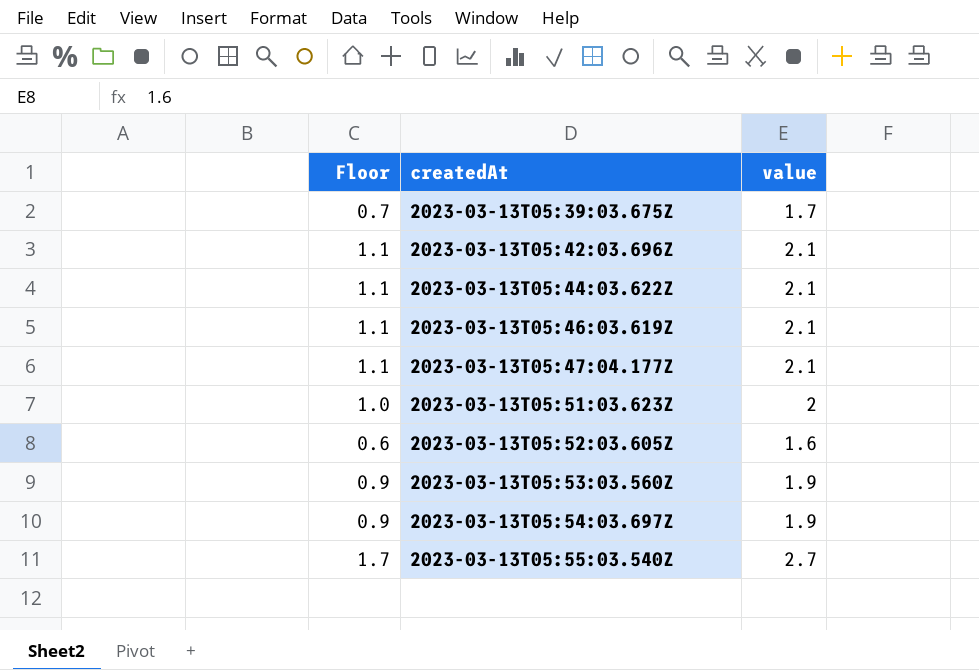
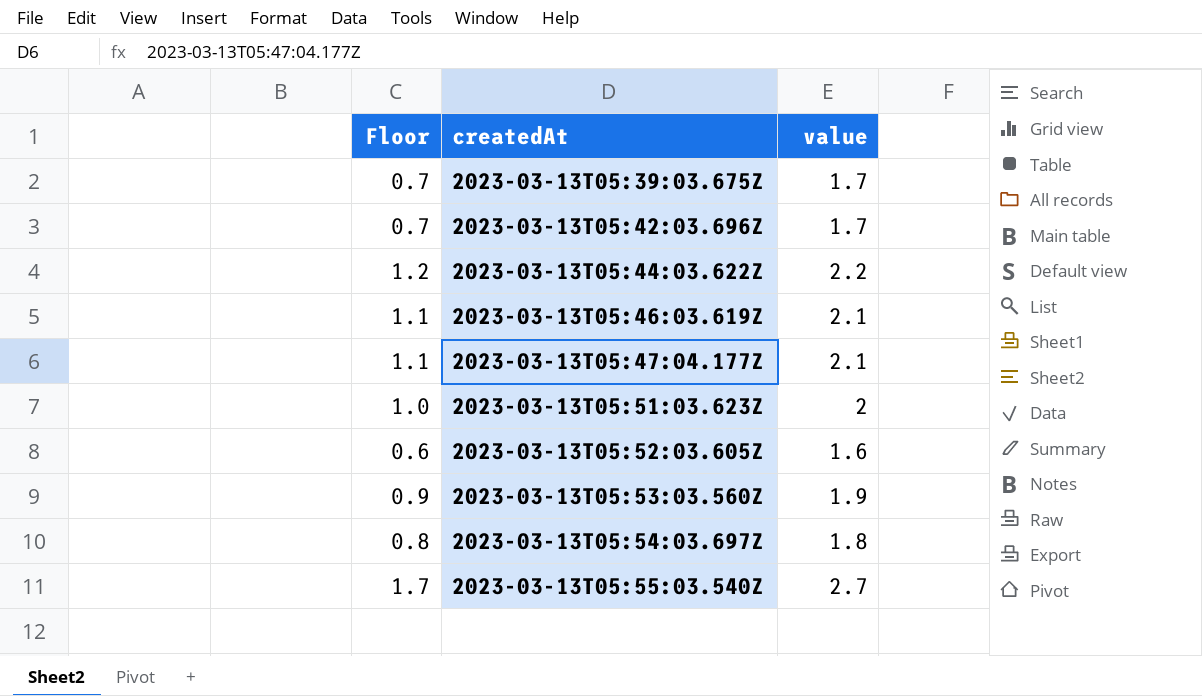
2023-03-13T05:42:03.696Z | Floor: 1.1 -> 0.7
2023-03-13T05:42:03.696Z | value: 2.1 -> 1.7
2023-03-13T05:44:03.622Z | Floor: 1.1 -> 1.2
2023-03-13T05:44:03.622Z | value: 2.1 -> 2.2
2023-03-13T05:54:03.697Z | Floor: 0.9 -> 0.8
2023-03-13T05:54:03.697Z | value: 1.9 -> 1.8

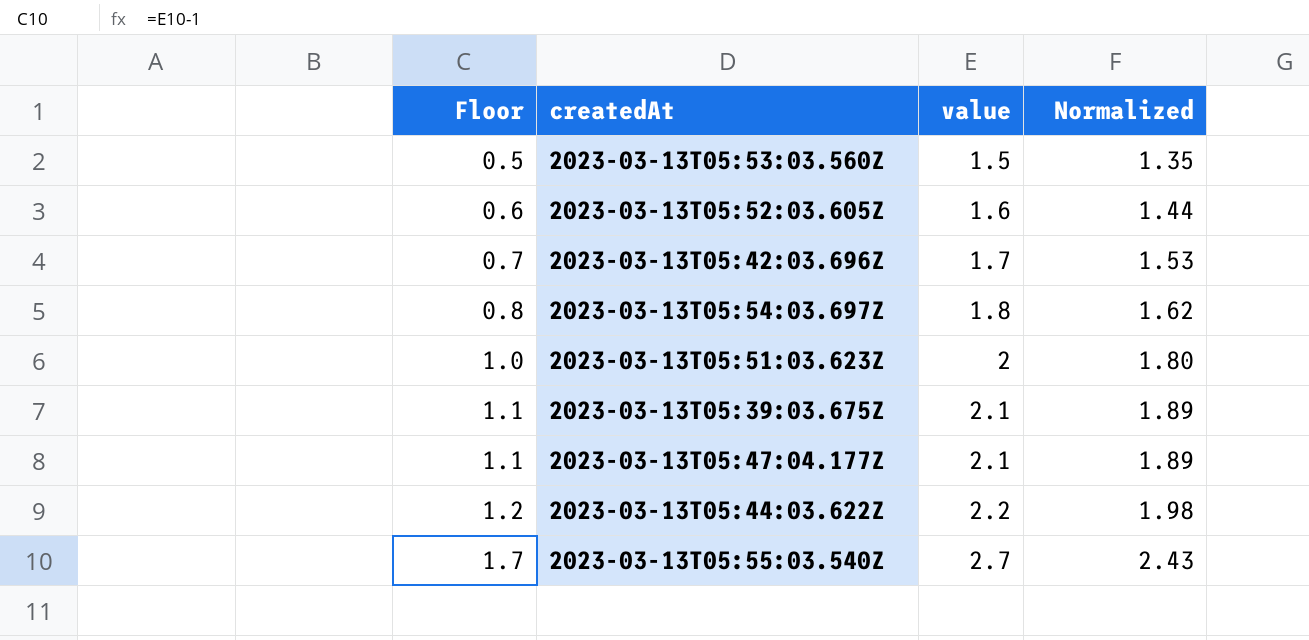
row order: createdAt ascending -> Floor ascending
column Normalized | formula: none -> [value] * 0.9
row 2023-03-13T05:46:03.619Z: 1.1 | 2.1 -> none
2023-03-13T05:53:03.560Z | Floor: 0.9 -> 0.5
2023-03-13T05:53:03.560Z | value: 1.9 -> 1.5
2023-03-13T05:39:03.675Z | Floor: 0.7 -> 1.1
2023-03-13T05:39:03.675Z | value: 1.7 -> 2.1

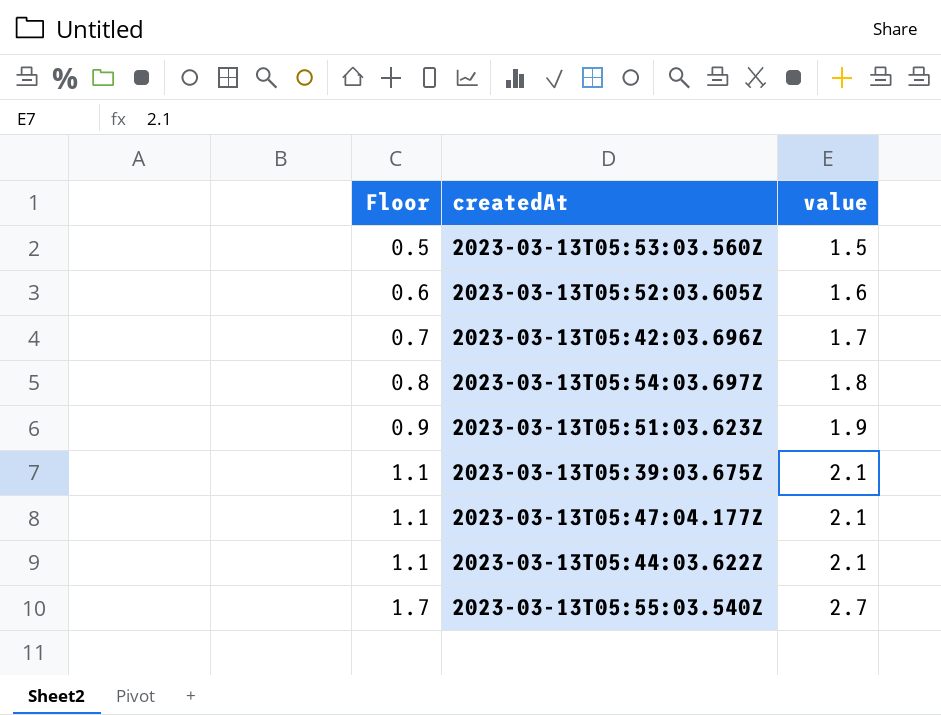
column Normalized | formula: [value] * 0.9 -> none
2023-03-13T05:51:03.623Z | Floor: 1.0 -> 0.9
2023-03-13T05:51:03.623Z | value: 2 -> 1.9
2023-03-13T05:44:03.622Z | Floor: 1.2 -> 1.1
2023-03-13T05:44:03.622Z | value: 2.2 -> 2.1

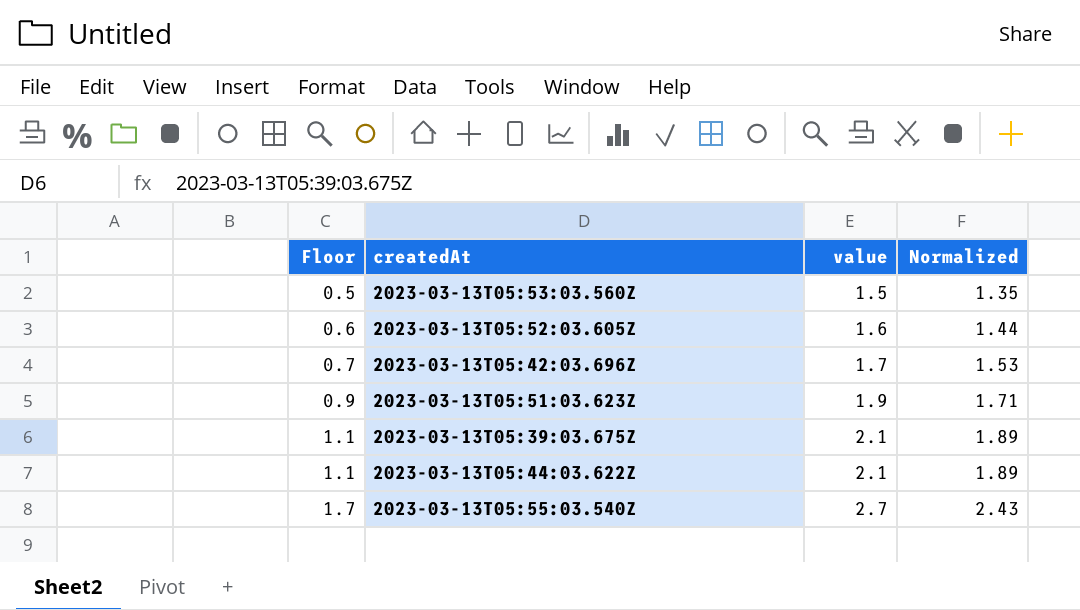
column Normalized | formula: none -> [value] * 0.9
row 2023-03-13T05:54:03.697Z: 0.8 | 1.8 -> none
row 2023-03-13T05:47:04.177Z: 1.1 | 2.1 -> none

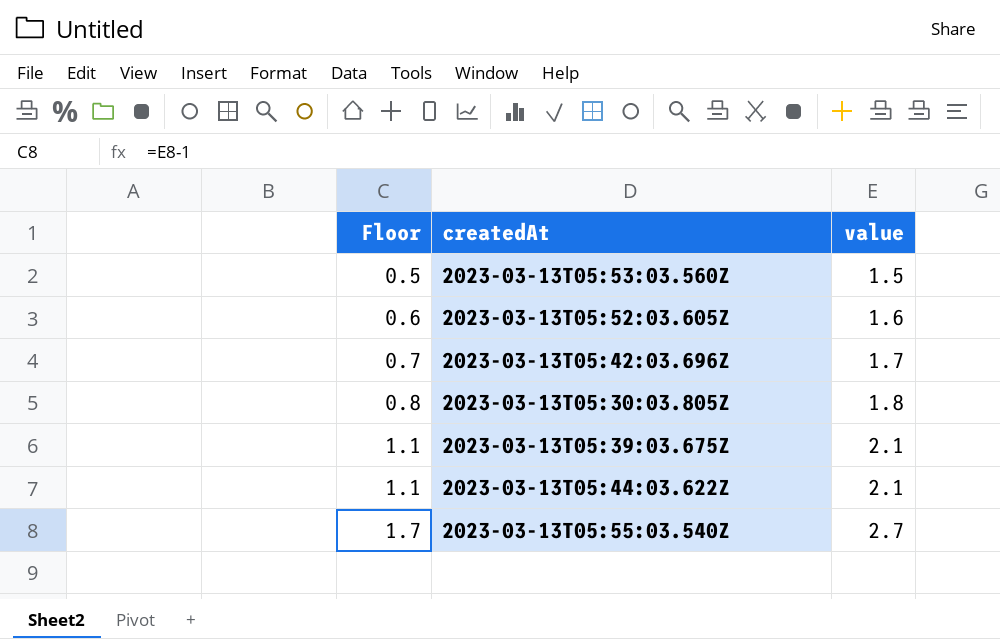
column Normalized | formula: [value] * 0.9 -> none
row 2023-03-13T05:51:03.623Z: 0.9 | 1.9 | 1.71 -> none
row 2023-03-13T05:30:03.805Z: none -> 0.8 | 1.8

